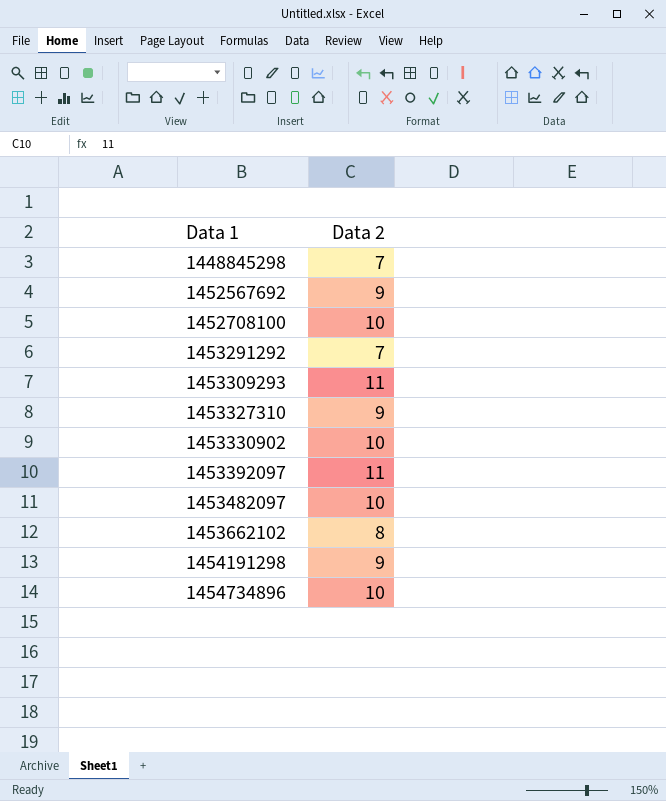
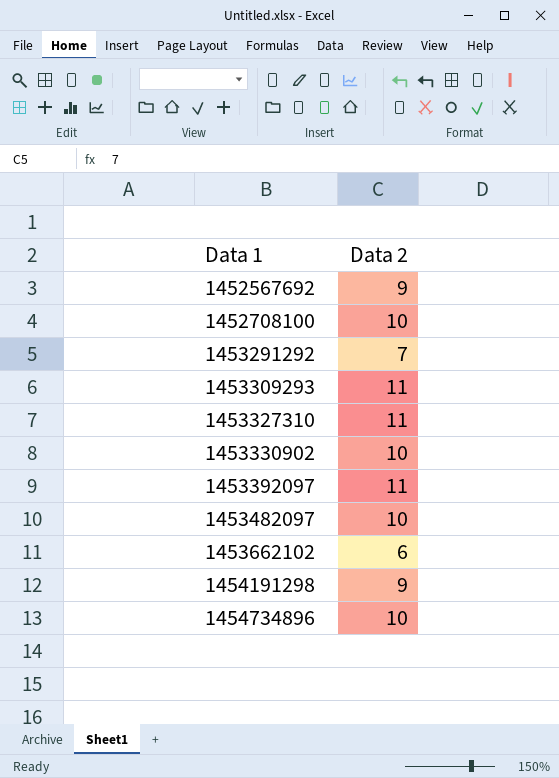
row 1448845298: 7 -> none
1453327310 | Data 2: 9 -> 11
1453662102 | Data 2: 8 -> 6

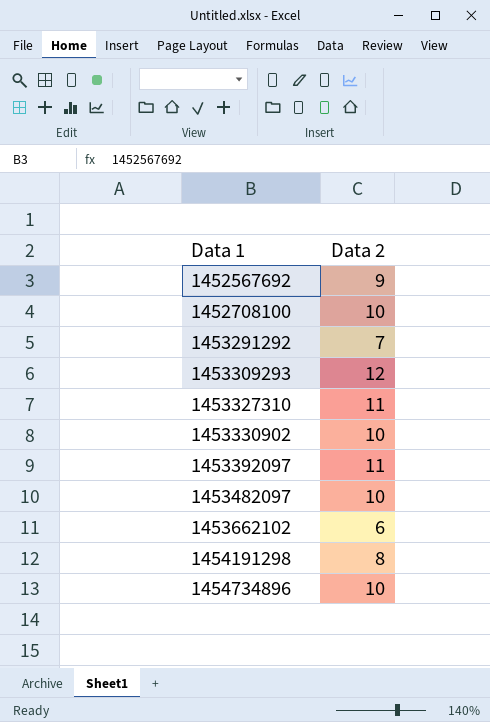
1453309293 | Data 2: 11 -> 12
1454191298 | Data 2: 9 -> 8

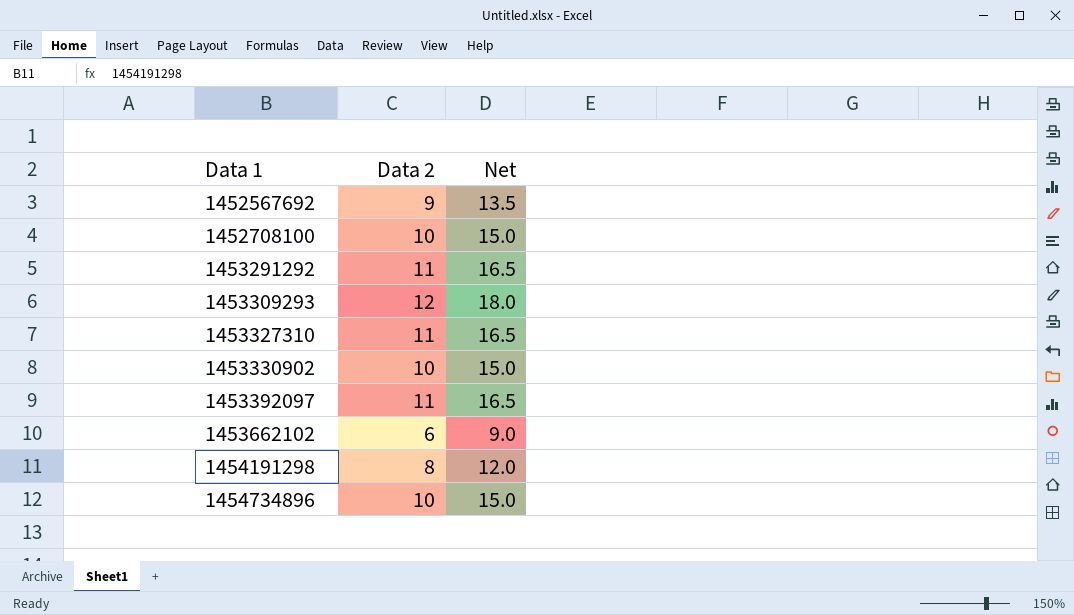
column Net | formula: none -> [Data 2] * 1.5
row 1453482097: 10 -> none
1453291292 | Data 2: 7 -> 11

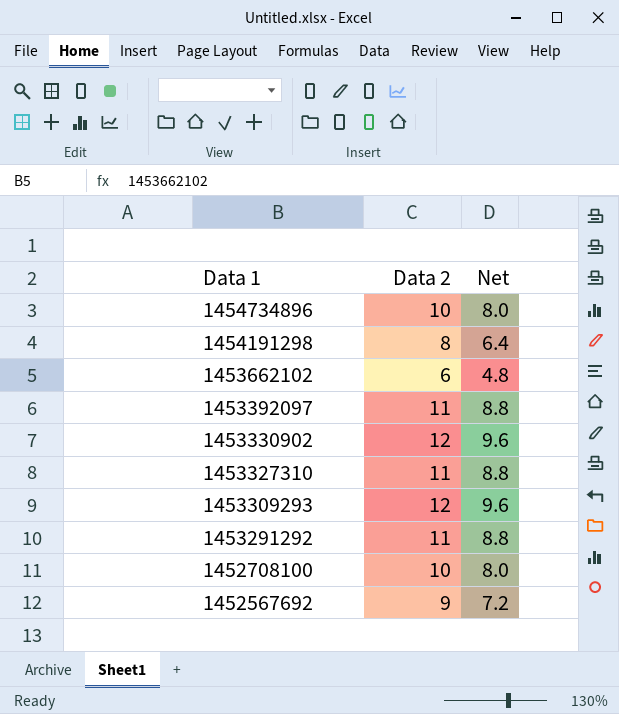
row order: Data 1 ascending -> Data 1 descending
column Net | formula: [Data 2] * 1.5 -> [Data 2] * 0.8
1453330902 | Data 2: 10 -> 12

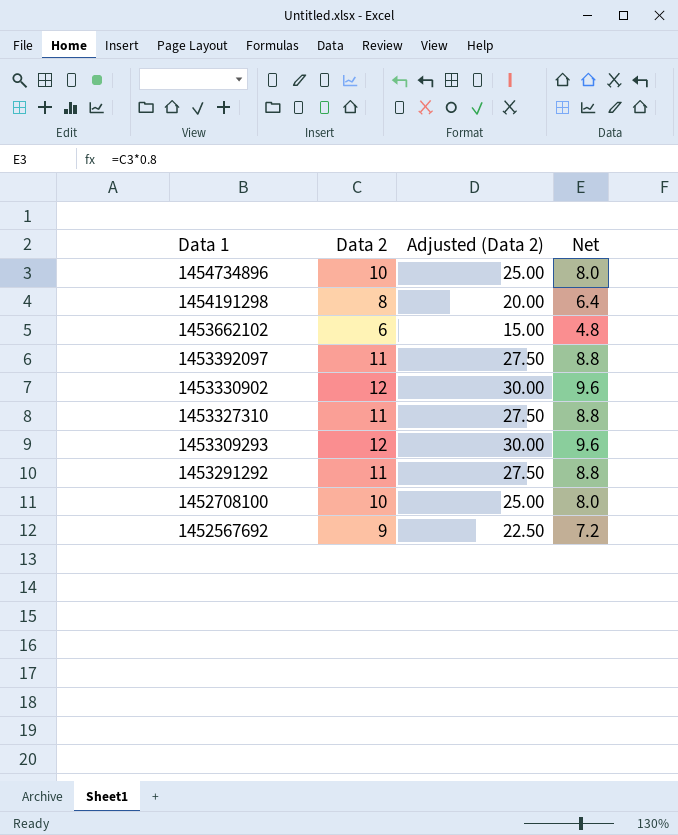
column Adjusted (Data 2) | formula: none -> [Data 2] * 2.5

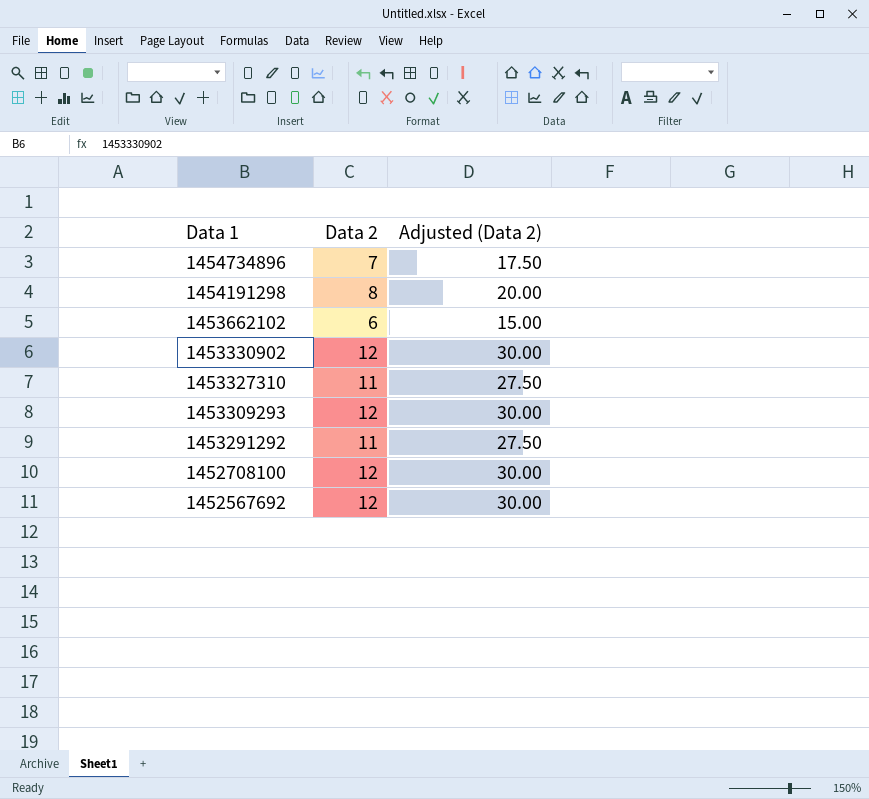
column Net | formula: [Data 2] * 0.8 -> none
row 1453392097: 11 | 27.50 | 8.8 -> none
1454734896 | Data 2: 10 -> 7
1454734896 | Adjusted (Data 2): 25.00 -> 17.50
1452708100 | Data 2: 10 -> 12
1452708100 | Adjusted (Data 2): 25.00 -> 30.00
1452567692 | Data 2: 9 -> 12
1452567692 | Adjusted (Data 2): 22.50 -> 30.00

